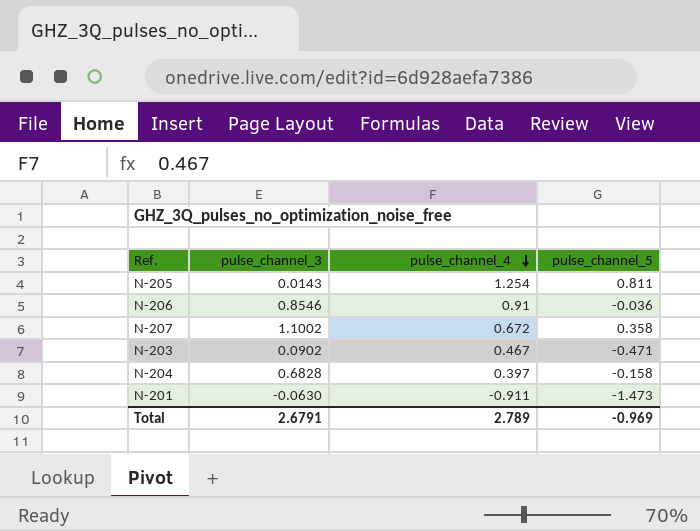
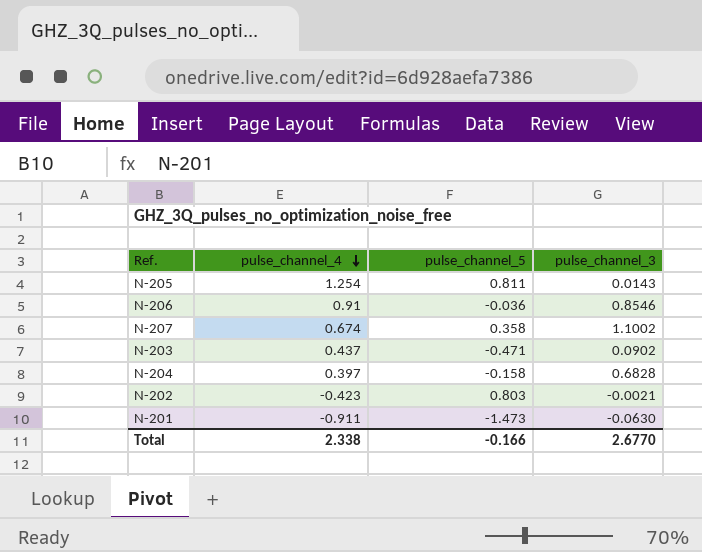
column pulse_channel_3 | position: 2 -> 4
N-207 | pulse_channel_4: 0.672 -> 0.674
N-203 | pulse_channel_4: 0.467 -> 0.437
row N-202: none -> -0.423 | 0.803 | -0.0021
Total | pulse_channel_4: 2.789 -> 2.338
Total | pulse_channel_5: -0.969 -> -0.166
Total | pulse_channel_3: 2.6791 -> 2.6770

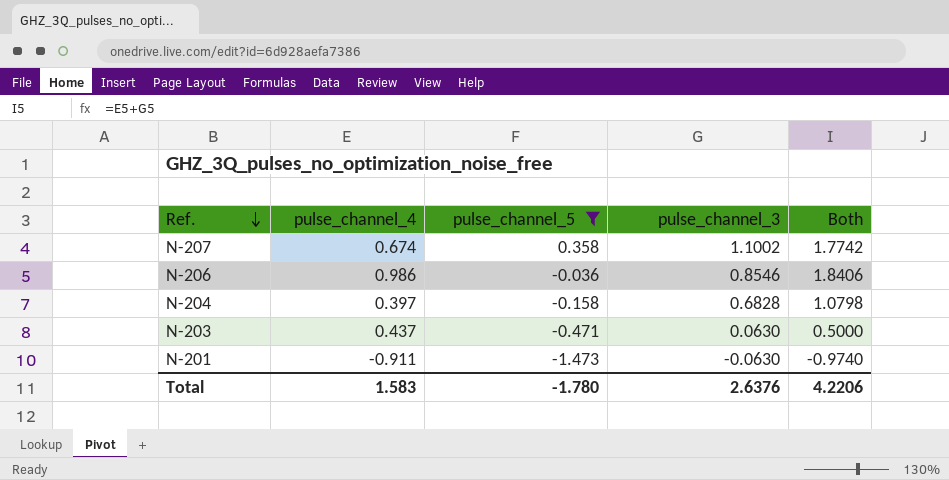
filter: none -> pulse_channel_5 <= 0.358
row order: pulse_channel_4 descending -> Ref. descending
column Both | formula: none -> [pulse_channel_4] + [pulse_channel_3]
N-206 | pulse_channel_4: 0.91 -> 0.986
N-203 | pulse_channel_3: 0.0902 -> 0.0630
Total | pulse_channel_4: 2.338 -> 1.583
Total | pulse_channel_5: -0.166 -> -1.780
Total | pulse_channel_3: 2.6770 -> 2.6376

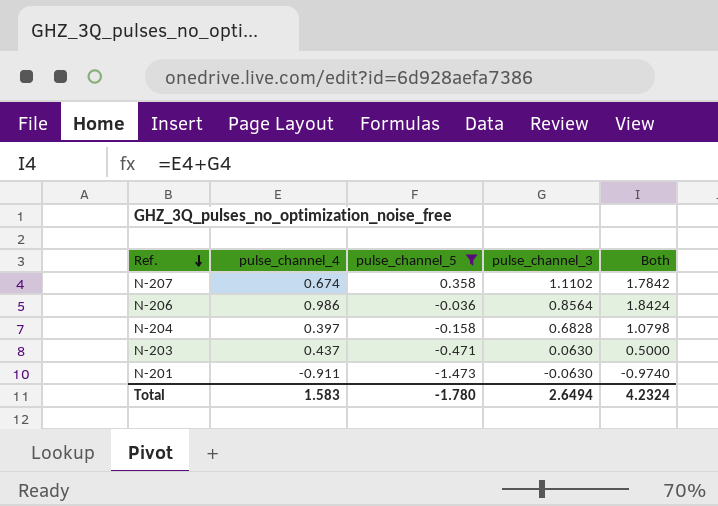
N-207 | pulse_channel_3: 1.1002 -> 1.1102
N-207 | Both: 1.7742 -> 1.7842
N-206 | pulse_channel_3: 0.8546 -> 0.8564
N-206 | Both: 1.8406 -> 1.8424
Total | pulse_channel_3: 2.6376 -> 2.6494
Total | Both: 4.2206 -> 4.2324

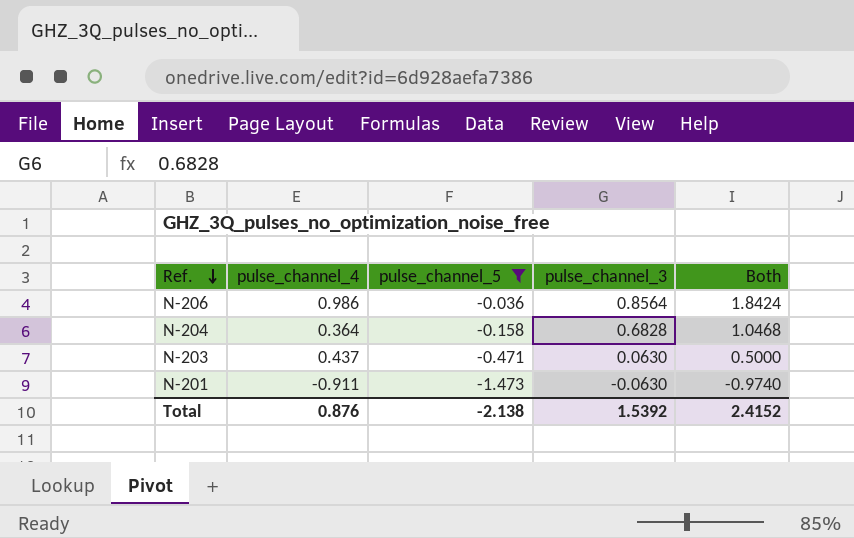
row N-207: 0.674 | 0.358 | 1.1102 | 1.7842 -> none
N-204 | pulse_channel_4: 0.397 -> 0.364
N-204 | Both: 1.0798 -> 1.0468
Total | pulse_channel_4: 1.583 -> 0.876
Total | pulse_channel_5: -1.780 -> -2.138
Total | pulse_channel_3: 2.6494 -> 1.5392
Total | Both: 4.2324 -> 2.4152

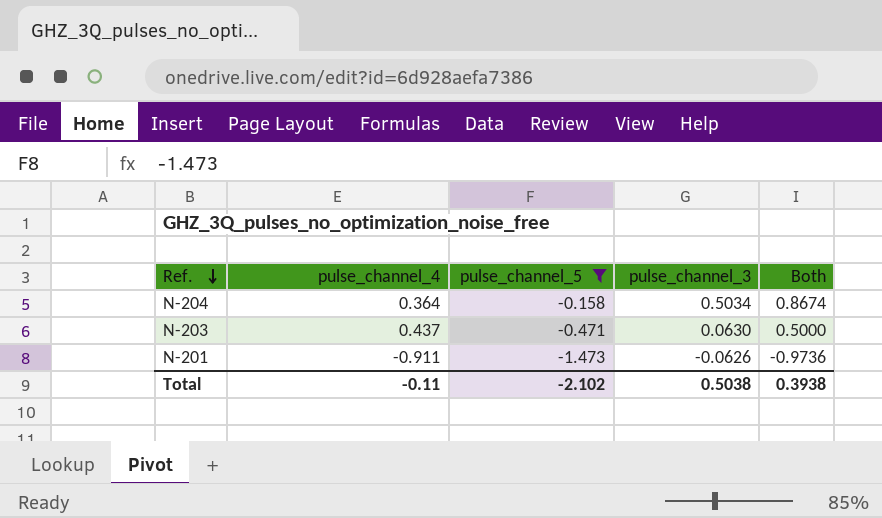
row N-206: 0.986 | -0.036 | 0.8564 | 1.8424 -> none
N-204 | pulse_channel_3: 0.6828 -> 0.5034
N-204 | Both: 1.0468 -> 0.8674
N-201 | pulse_channel_3: -0.0630 -> -0.0626
N-201 | Both: -0.9740 -> -0.9736
Total | pulse_channel_4: 0.876 -> -0.11
Total | pulse_channel_5: -2.138 -> -2.102
Total | pulse_channel_3: 1.5392 -> 0.5038
Total | Both: 2.4152 -> 0.3938

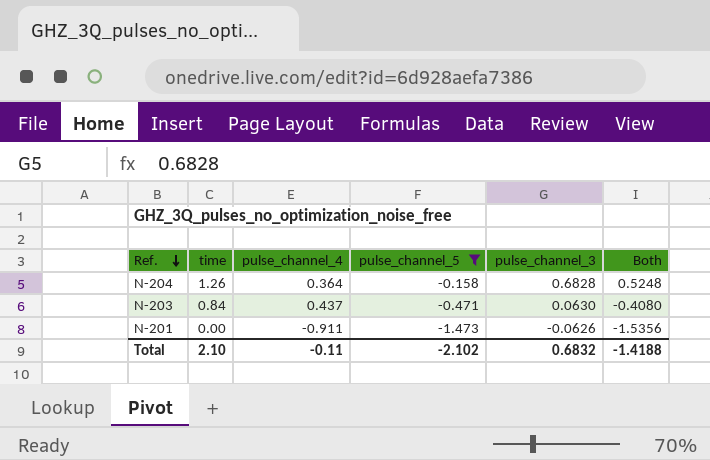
column time | position: none -> 2
column Both | formula: [pulse_channel_4] + [pulse_channel_3] -> [pulse_channel_5] + [pulse_channel_3]
N-204 | pulse_channel_3: 0.5034 -> 0.6828
Total | pulse_channel_3: 0.5038 -> 0.6832
Total | Both: 0.3938 -> -1.4188

